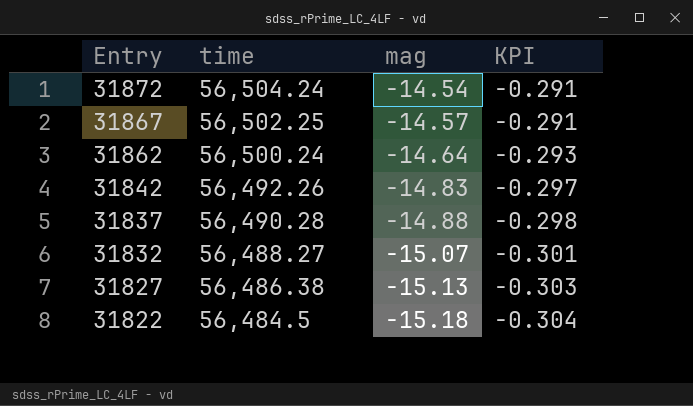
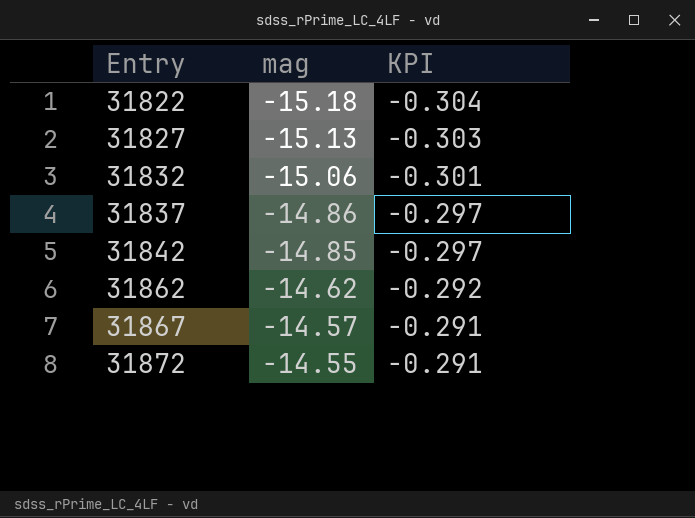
row order: Entry descending -> Entry ascending
column time | position: 2 -> none
31832 | mag: -15.07 -> -15.06
31837 | mag: -14.88 -> -14.86
31837 | KPI: -0.298 -> -0.297
31842 | mag: -14.83 -> -14.85
31862 | mag: -14.64 -> -14.62
31862 | KPI: -0.293 -> -0.292
31872 | mag: -14.54 -> -14.55

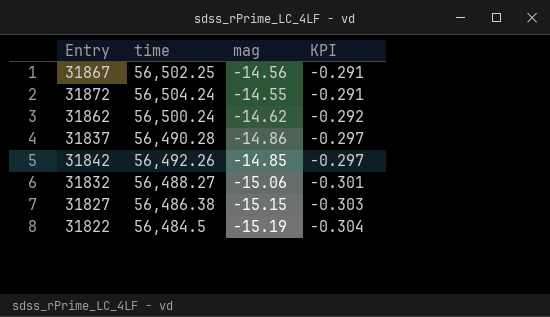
row order: Entry ascending -> KPI descending
column time | position: none -> 2
31867 | mag: -14.57 -> -14.56
31827 | mag: -15.13 -> -15.15
31822 | mag: -15.18 -> -15.19

